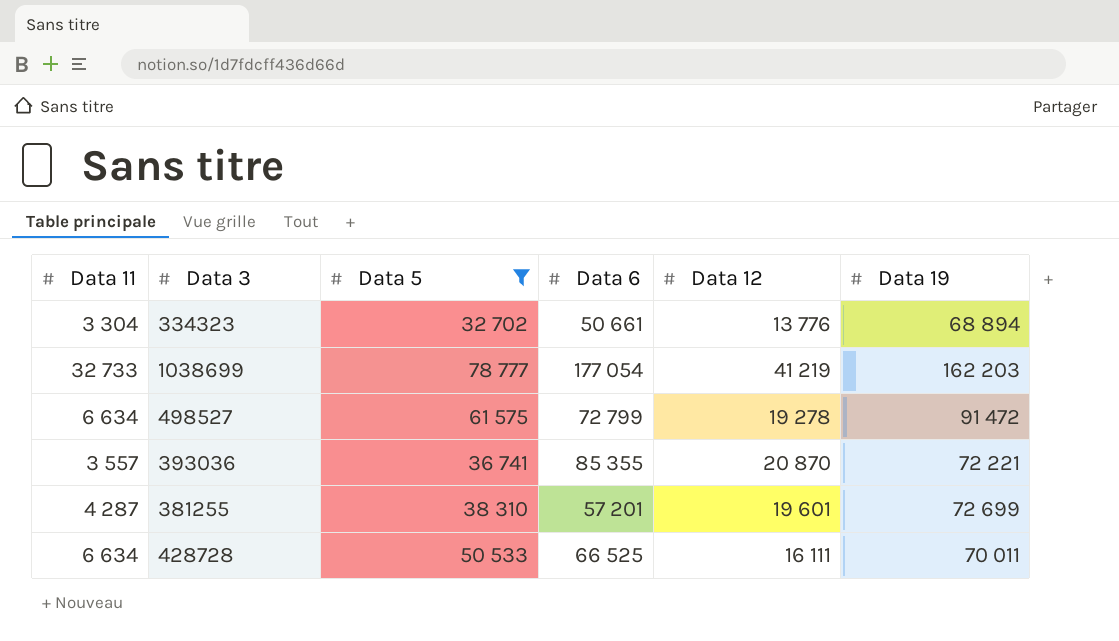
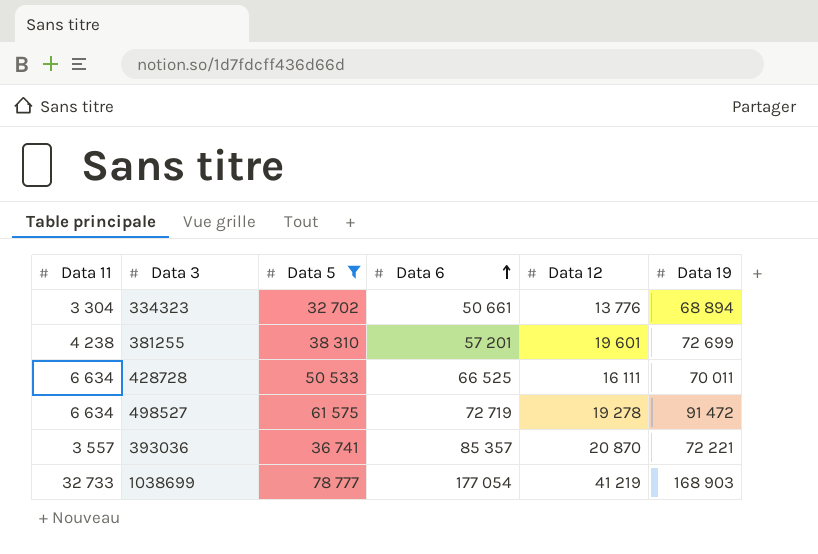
row order: none -> Data 6 ascending
381255 | Data 11: 4 287 -> 4 238
498527 | Data 6: 72 799 -> 72 719
393036 | Data 6: 85 355 -> 85 357
1038699 | Data 19: 162 203 -> 168 903

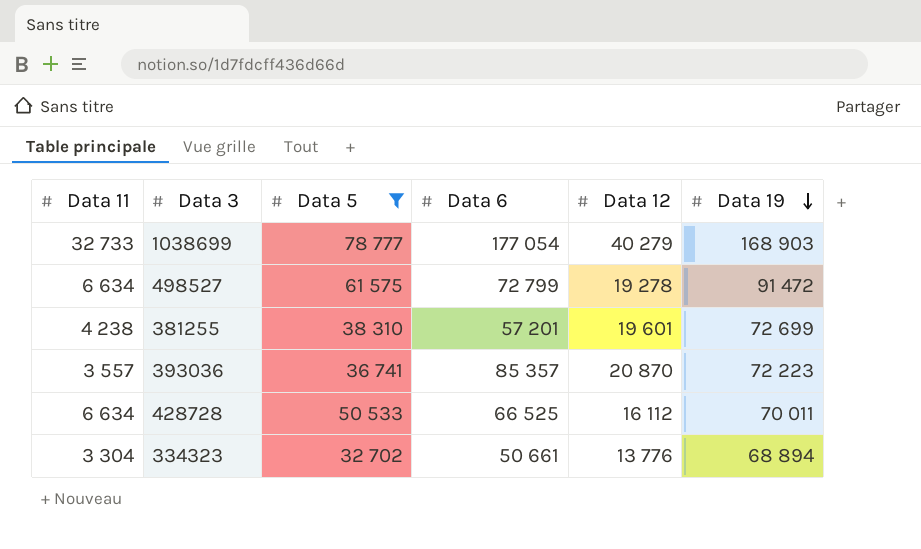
row order: Data 6 ascending -> Data 19 descending
1038699 | Data 12: 41 219 -> 40 279
498527 | Data 6: 72 719 -> 72 799
393036 | Data 19: 72 221 -> 72 223
428728 | Data 12: 16 111 -> 16 112

